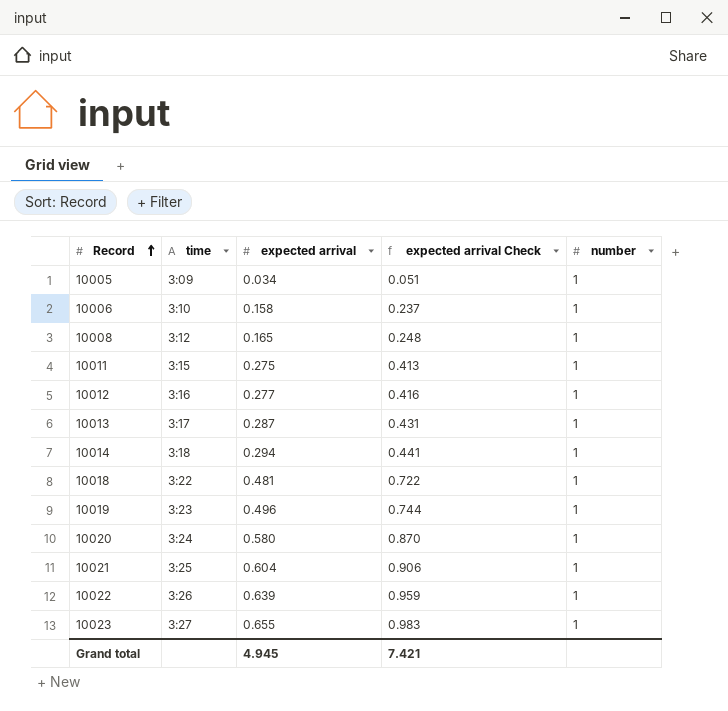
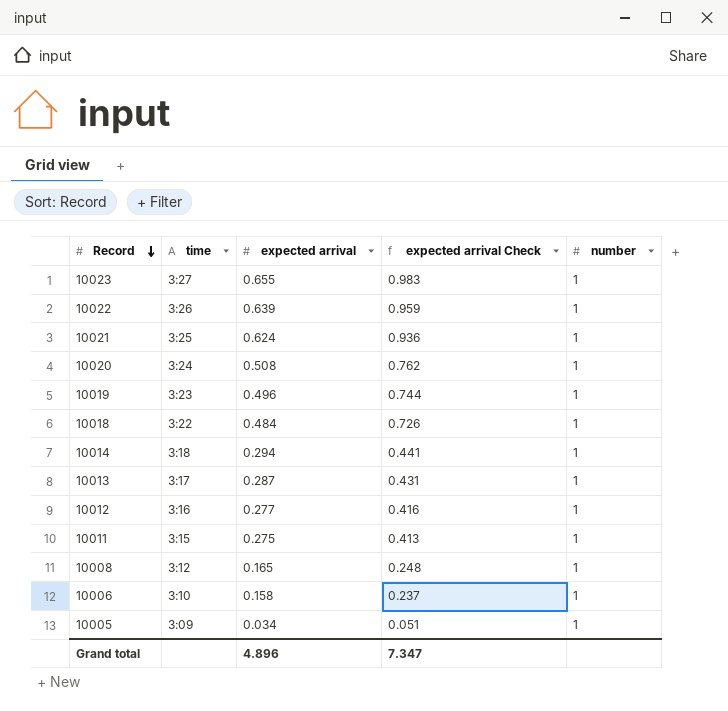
row order: Record ascending -> Record descending
10021 | expected arrival: 0.604 -> 0.624
10021 | expected arrival Check: 0.906 -> 0.936
10020 | expected arrival: 0.580 -> 0.508
10020 | expected arrival Check: 0.870 -> 0.762
10018 | expected arrival: 0.481 -> 0.484
10018 | expected arrival Check: 0.722 -> 0.726
Grand total | expected arrival: 4.945 -> 4.896
Grand total | expected arrival Check: 7.421 -> 7.347

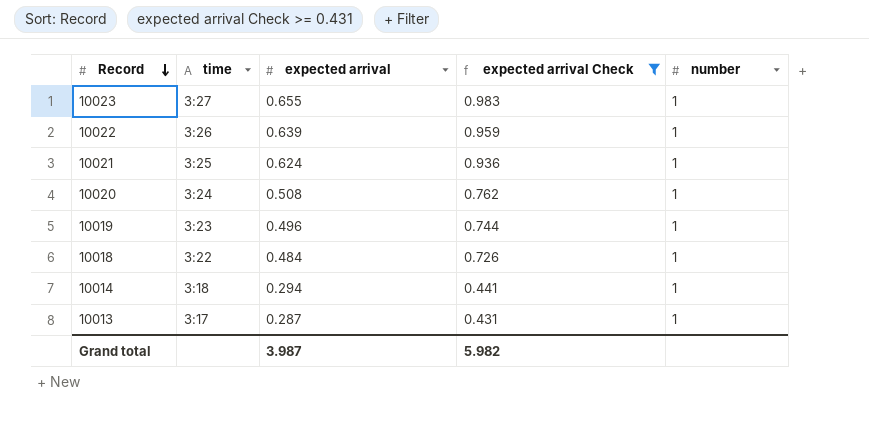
filter: none -> expected arrival Check >= 0.431
Grand total | expected arrival: 4.896 -> 3.987
Grand total | expected arrival Check: 7.347 -> 5.982

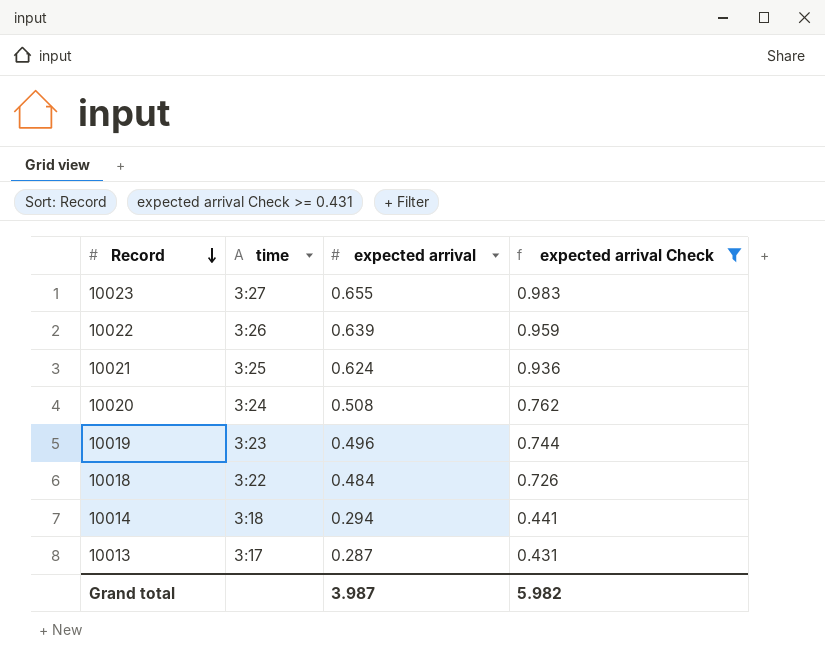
column number | position: 5 -> none

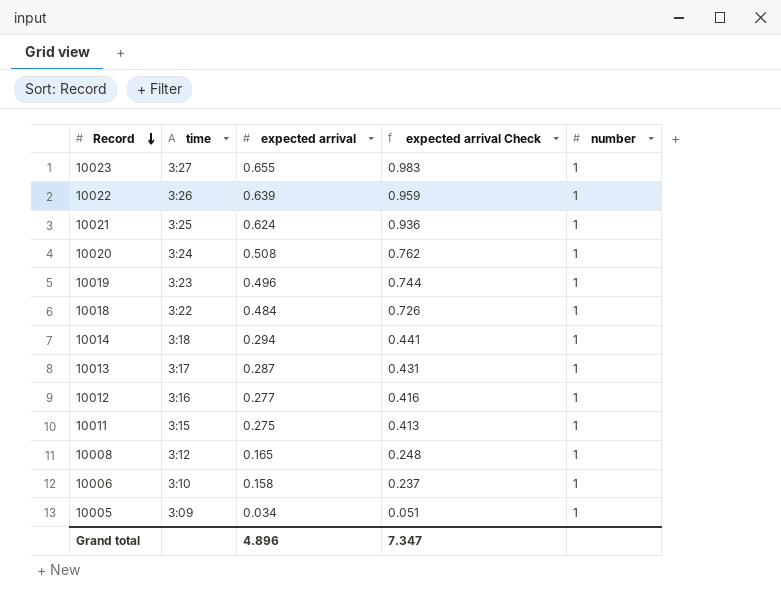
filter: expected arrival Check >= 0.431 -> none
column number | position: none -> 5
Grand total | expected arrival: 3.987 -> 4.896
Grand total | expected arrival Check: 5.982 -> 7.347

